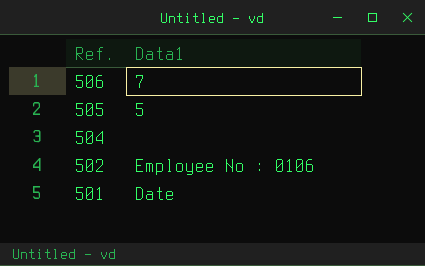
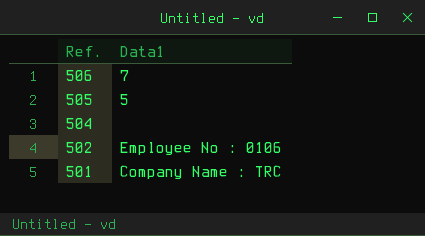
501 | Data1: Date -> Company Name : TRC

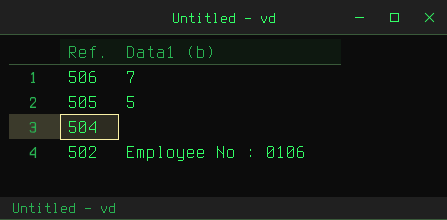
column name: Data1 -> Data1 (b)
row 501: Company Name : TRC -> none

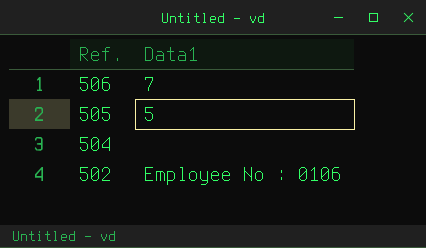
column name: Data1 (b) -> Data1

